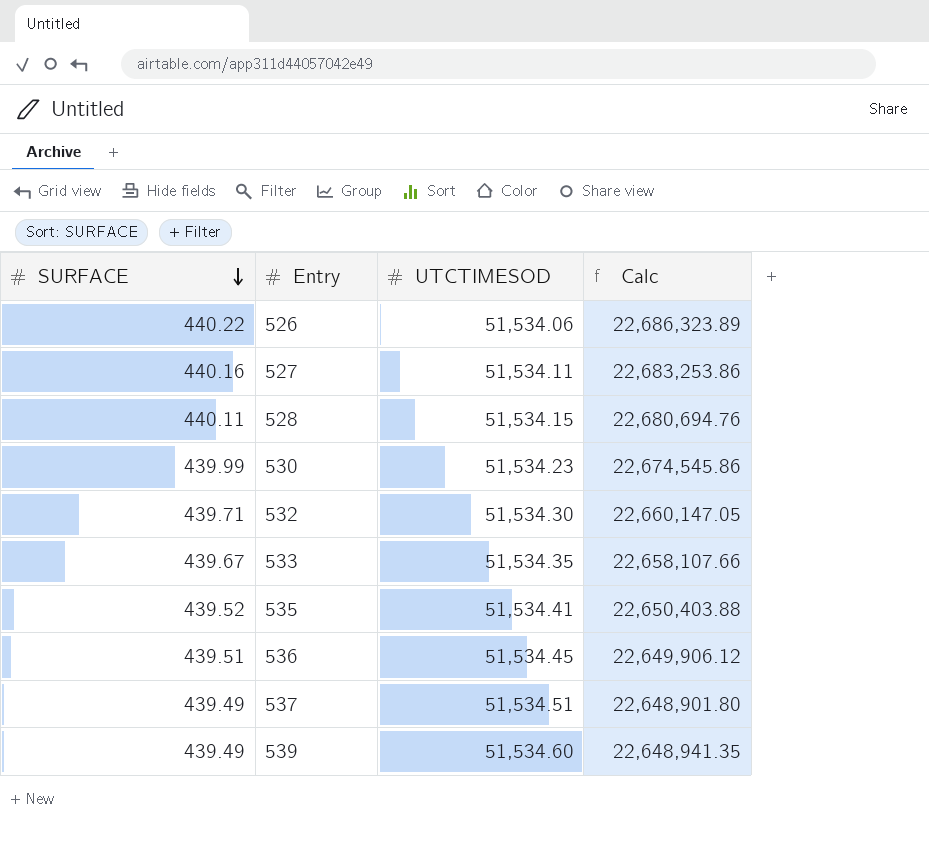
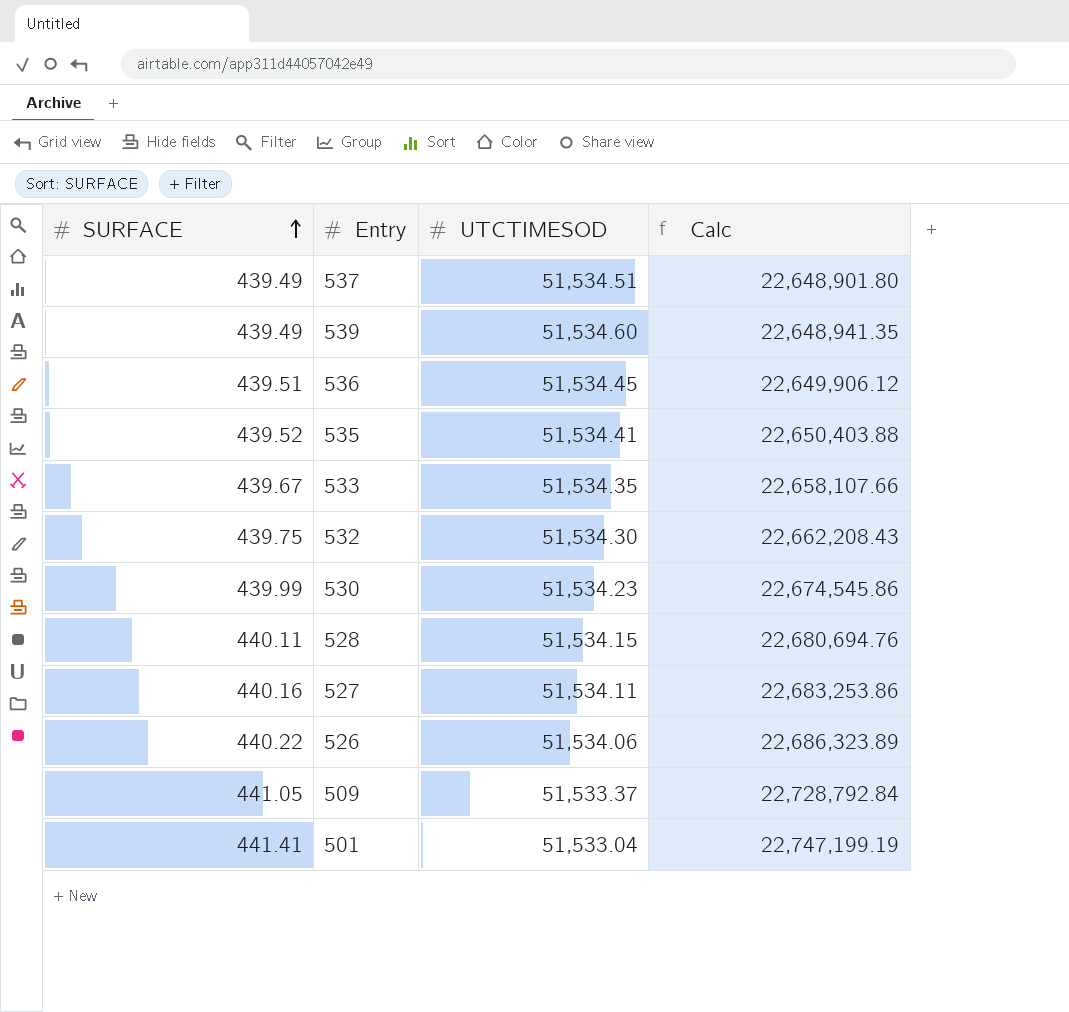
row order: SURFACE descending -> SURFACE ascending
532 | SURFACE: 439.71 -> 439.75
532 | Calc: 22,660,147.05 -> 22,662,208.43
row 509: none -> 441.05 | 51,533.37 | 22,728,792.84
row 501: none -> 441.41 | 51,533.04 | 22,747,199.19

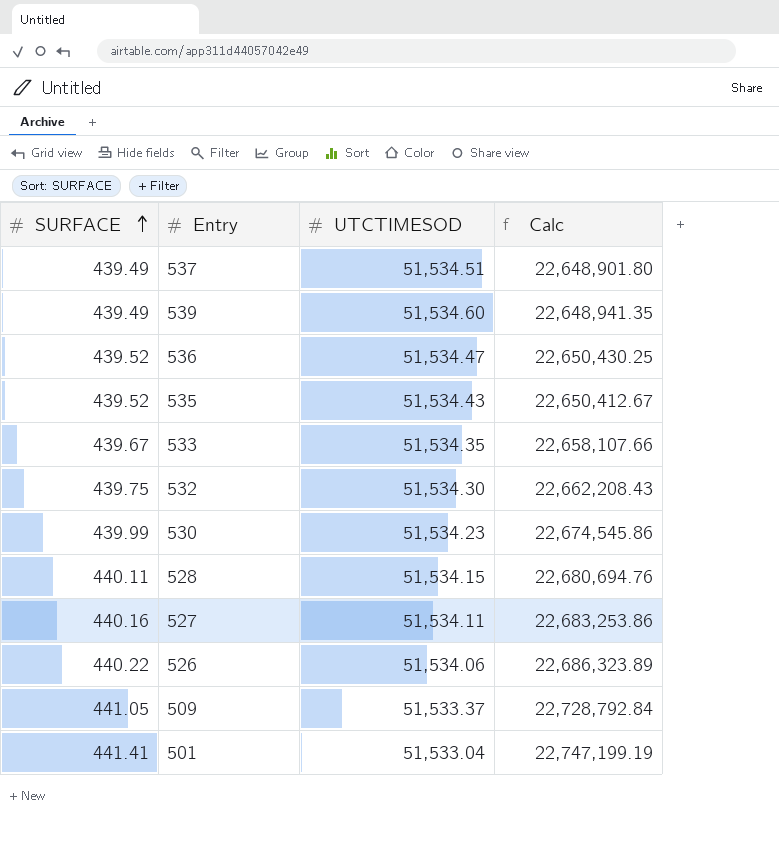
536 | SURFACE: 439.51 -> 439.52
536 | UTCTIMESOD: 51,534.45 -> 51,534.47
536 | Calc: 22,649,906.12 -> 22,650,430.25
535 | UTCTIMESOD: 51,534.41 -> 51,534.43
535 | Calc: 22,650,403.88 -> 22,650,412.67

